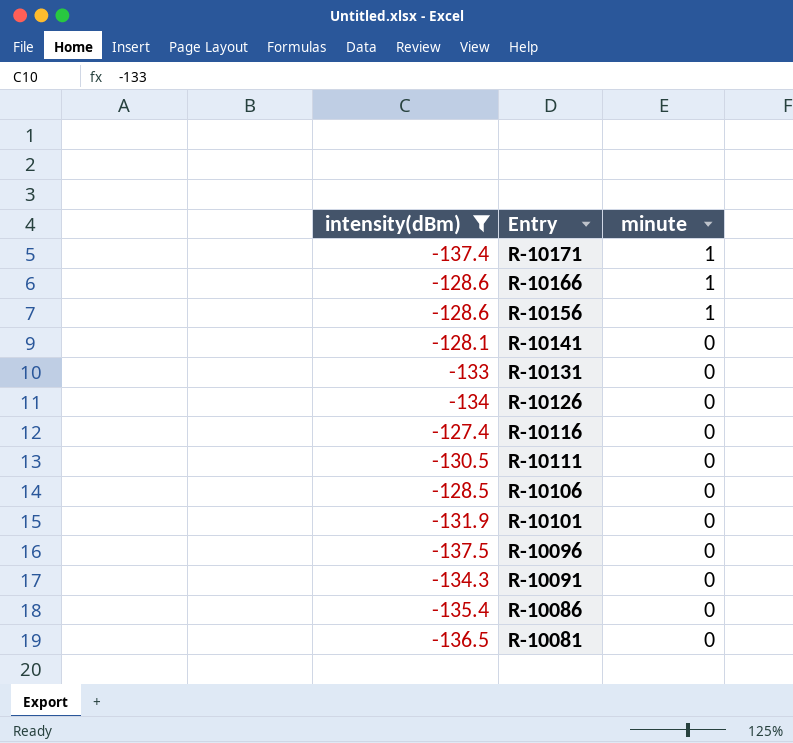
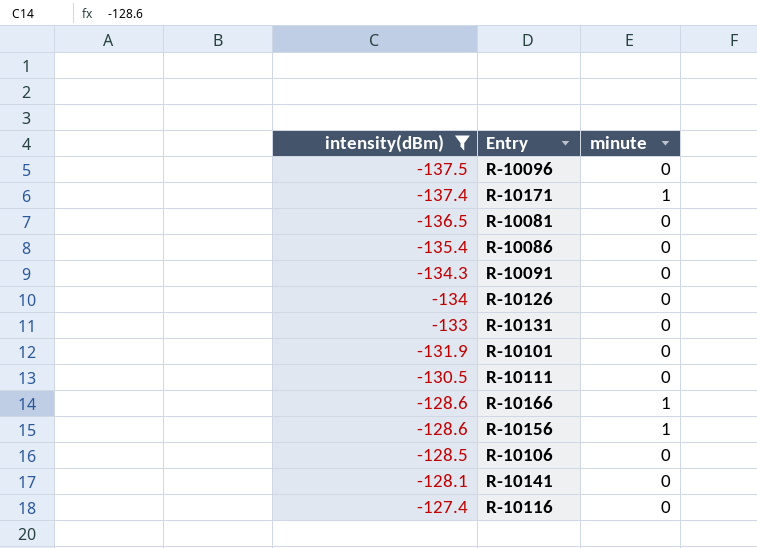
row order: Entry descending -> intensity(dBm) ascending

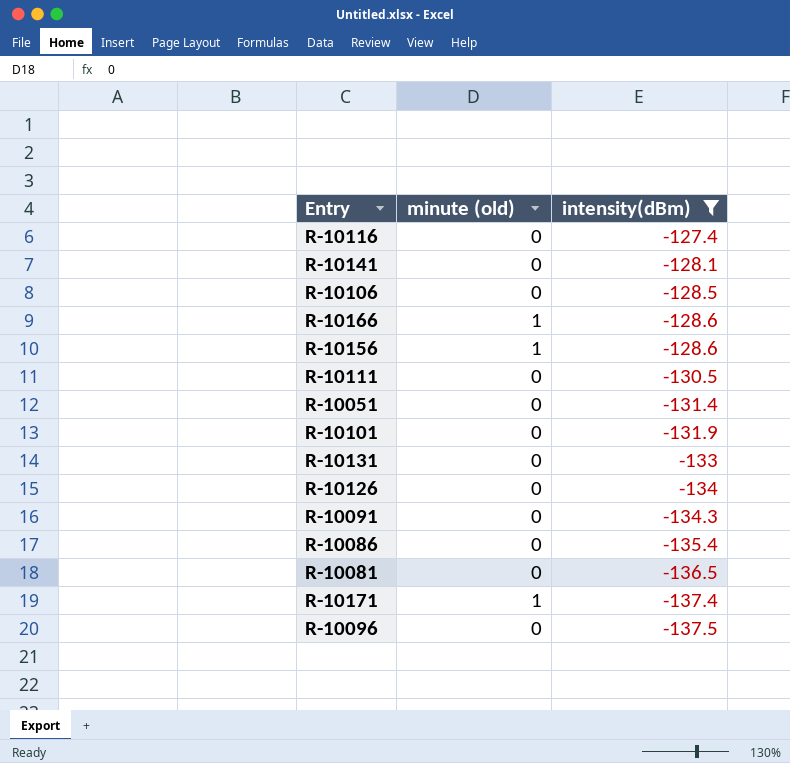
row order: intensity(dBm) ascending -> intensity(dBm) descending
column name: minute -> minute (old)
column intensity(dBm) | position: 1 -> 3
row R-10051: none -> 0 | -131.4

